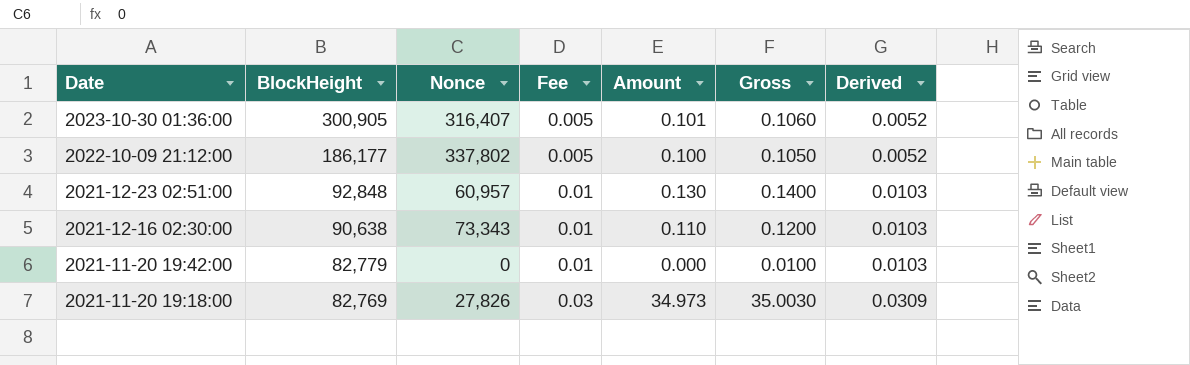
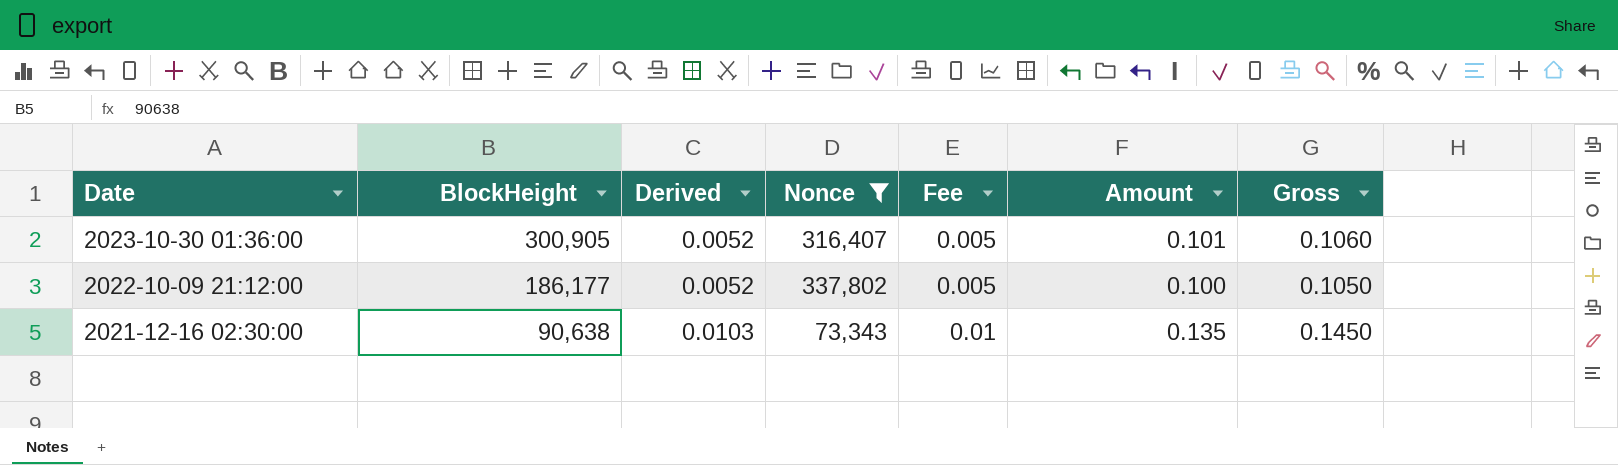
filter: none -> Nonce >= 73,343
column Derived | position: 7 -> 3
2021-12-16 02:30:00 | Amount: 0.110 -> 0.135
2021-12-16 02:30:00 | Gross: 0.1200 -> 0.1450

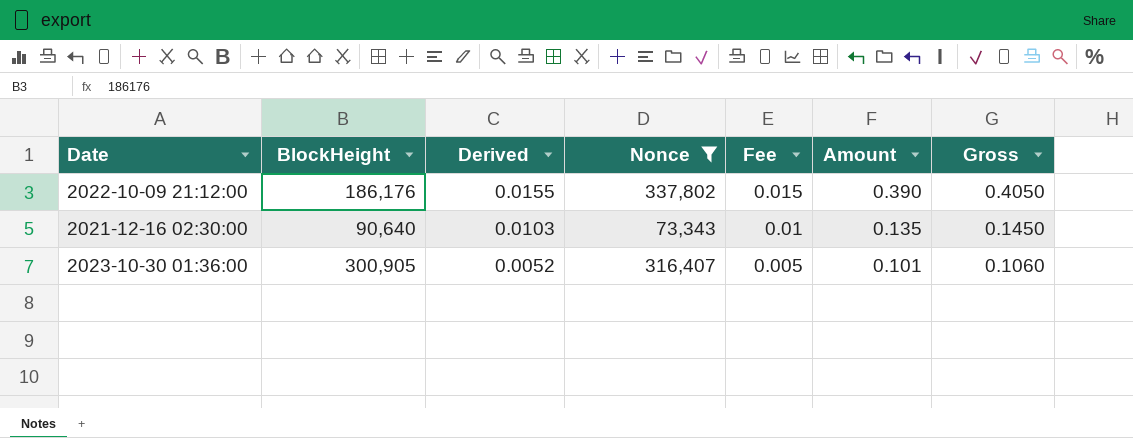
row order: Date descending -> Derived descending
2022-10-09 21:12:00 | BlockHeight: 186,177 -> 186,176
2022-10-09 21:12:00 | Derived: 0.0052 -> 0.0155
2022-10-09 21:12:00 | Fee: 0.005 -> 0.015
2022-10-09 21:12:00 | Amount: 0.100 -> 0.390
2022-10-09 21:12:00 | Gross: 0.1050 -> 0.4050
2021-12-16 02:30:00 | BlockHeight: 90,638 -> 90,640

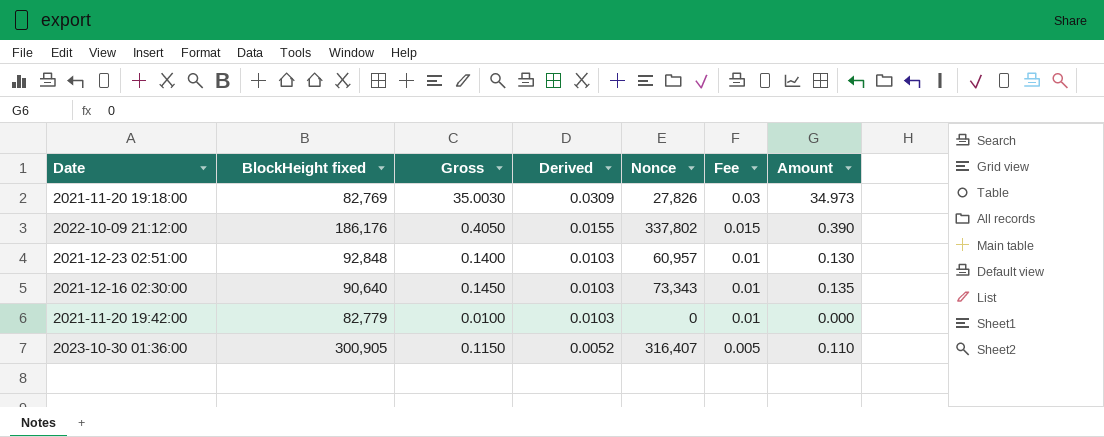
filter: Nonce >= 73,343 -> none
column name: BlockHeight -> BlockHeight fixed
column Gross | position: 7 -> 3
2023-10-30 01:36:00 | Gross: 0.1060 -> 0.1150
2023-10-30 01:36:00 | Amount: 0.101 -> 0.110

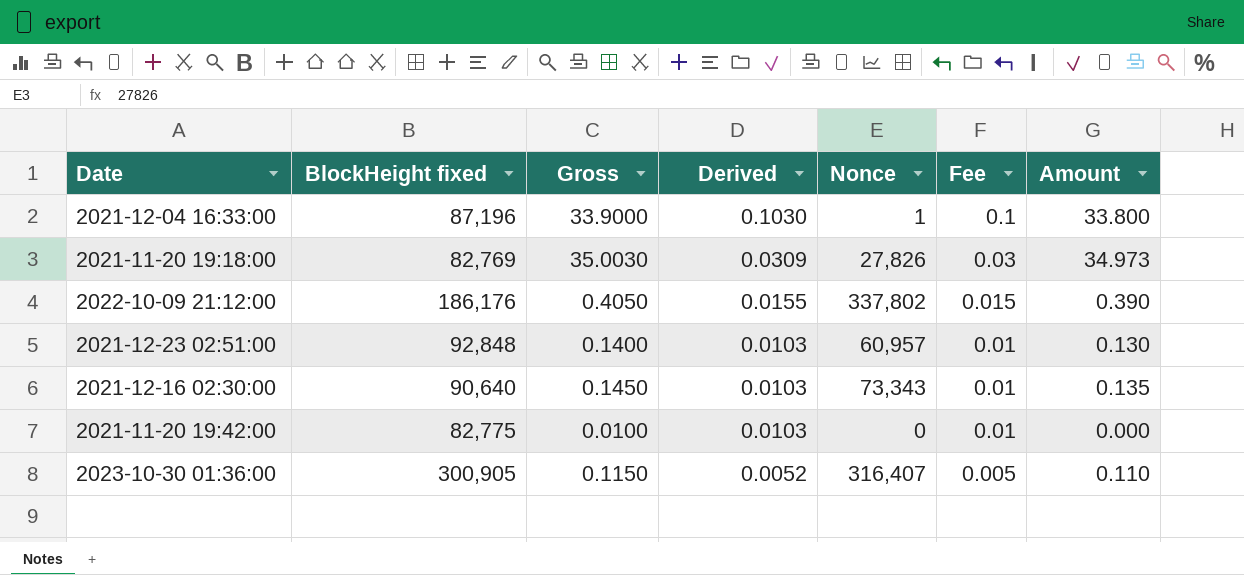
row 2021-12-04 16:33:00: none -> 87,196 | 33.9000 | 0.1030 | 1 | 0.1 | 33.800
2021-11-20 19:42:00 | BlockHeight fixed: 82,779 -> 82,775

